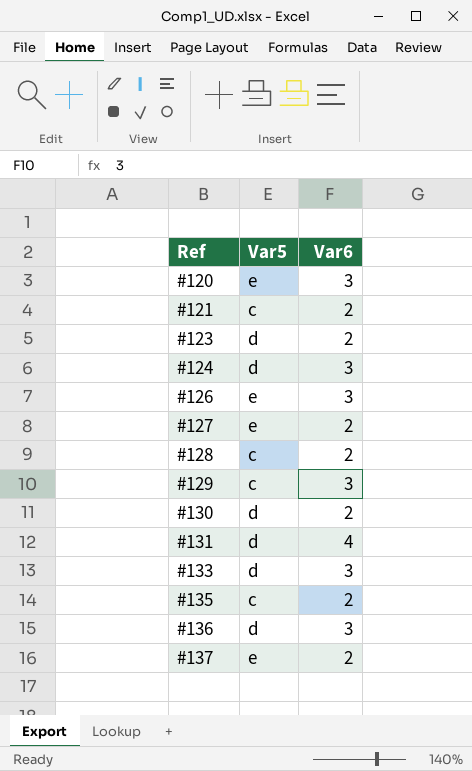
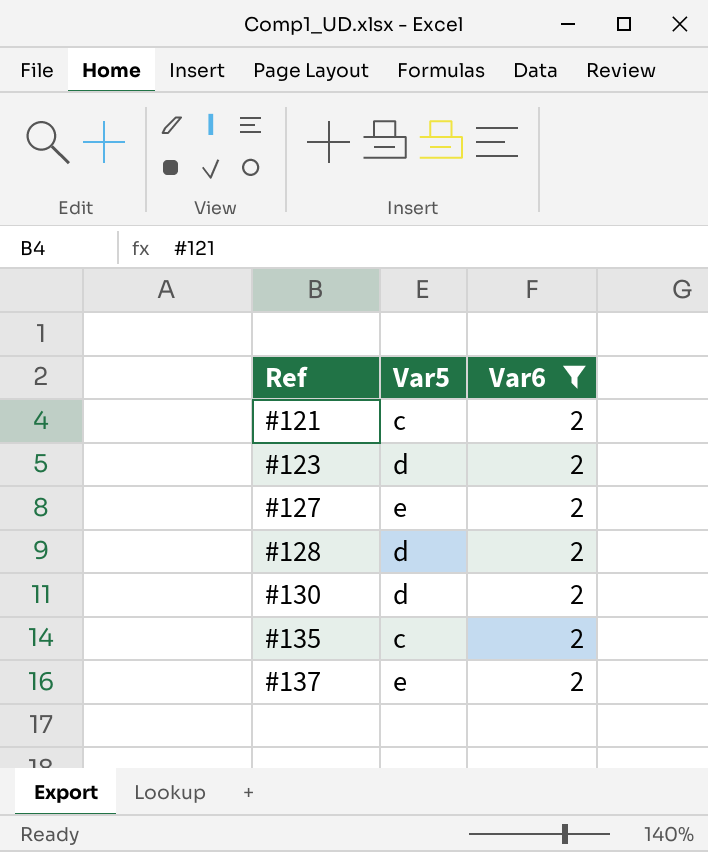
filter: none -> Var6 = 2
#128 | Var5: c -> d

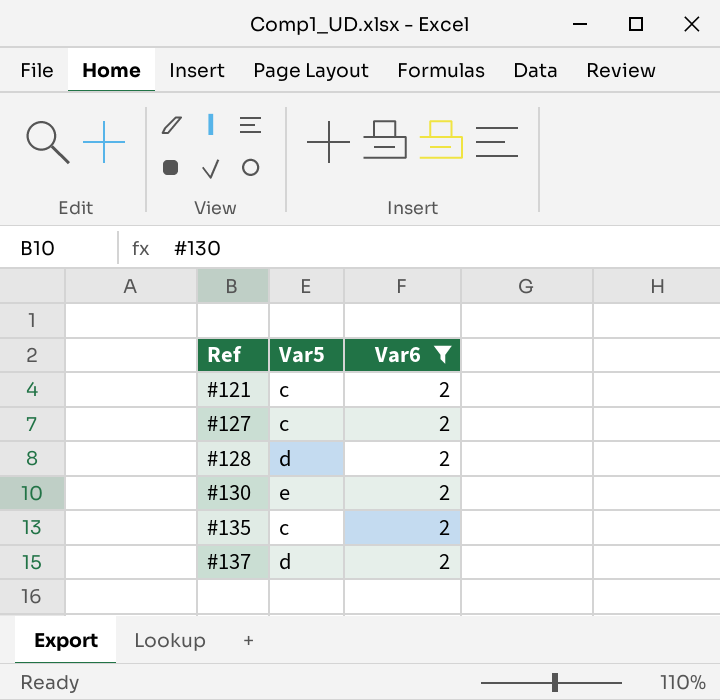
row #123: d | 2 -> none
#127 | Var5: e -> c
#130 | Var5: d -> e
#137 | Var5: e -> d

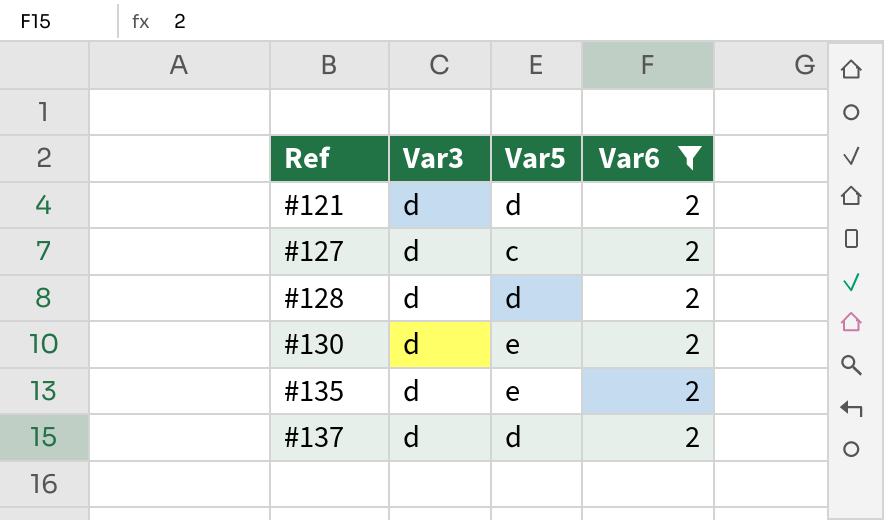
column Var3 | position: none -> 2
#121 | Var5: c -> d
#135 | Var5: c -> e

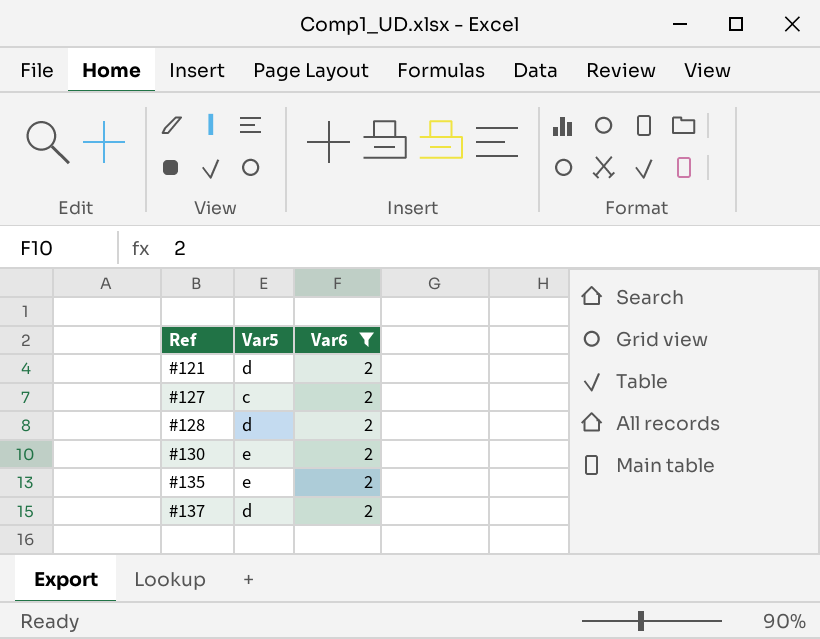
column Var3 | position: 2 -> none

